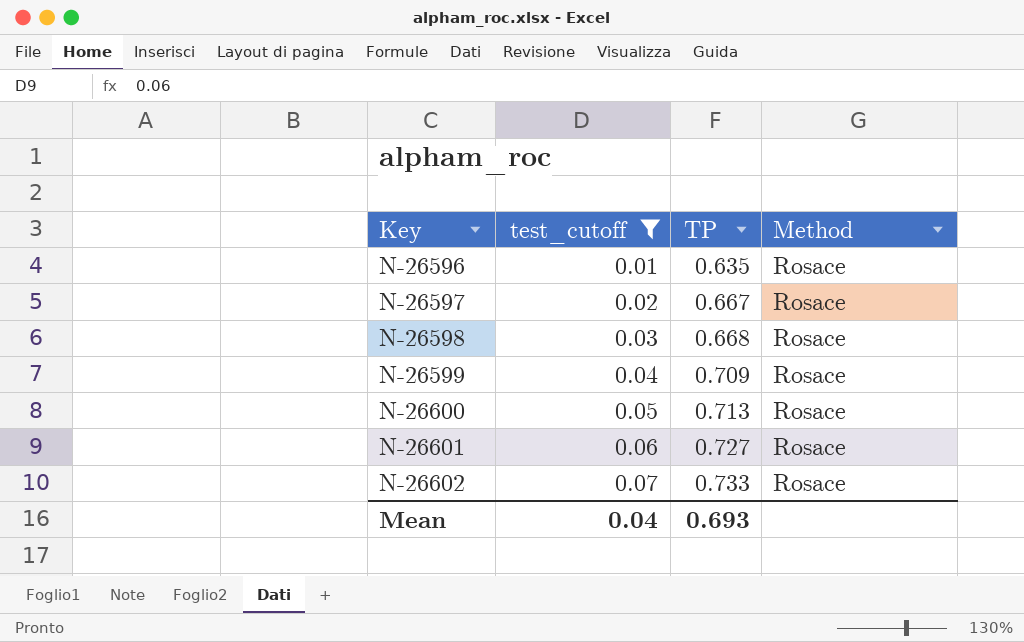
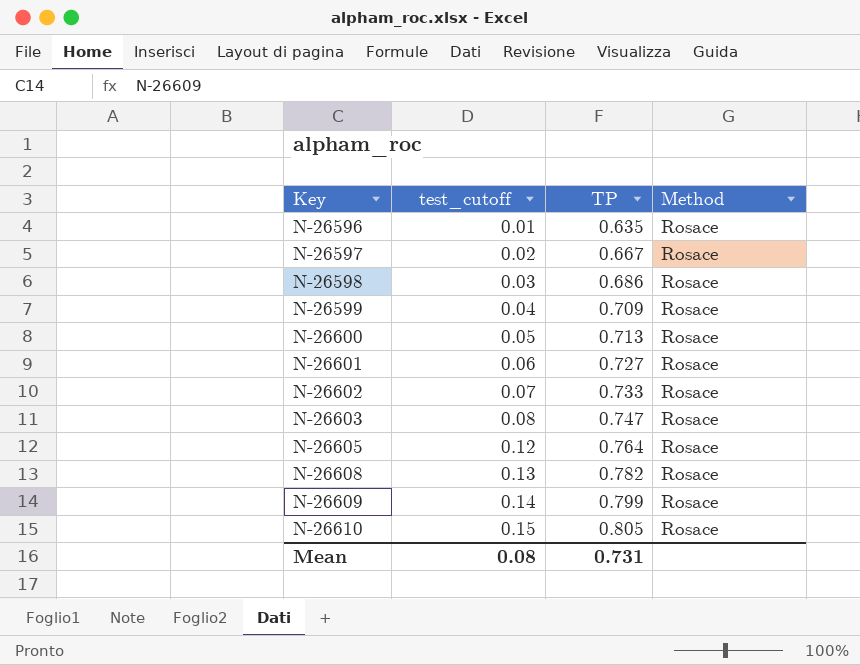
filter: test_cutoff <= 0.07 -> none
N-26598 | TP: 0.668 -> 0.686
Mean | test_cutoff: 0.04 -> 0.08
Mean | TP: 0.693 -> 0.731

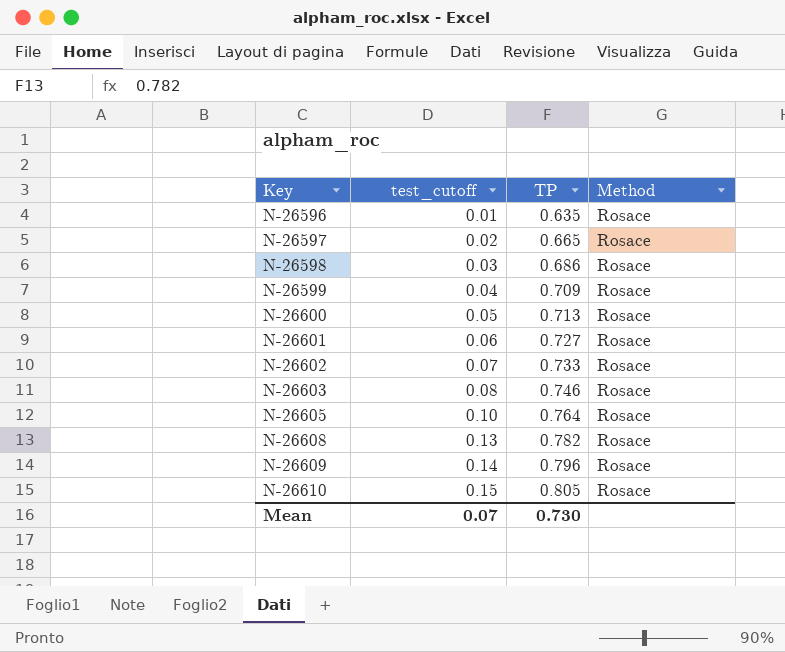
N-26597 | TP: 0.667 -> 0.665
N-26603 | TP: 0.747 -> 0.746
N-26605 | test_cutoff: 0.12 -> 0.10
N-26609 | TP: 0.799 -> 0.796
Mean | test_cutoff: 0.08 -> 0.07
Mean | TP: 0.731 -> 0.730

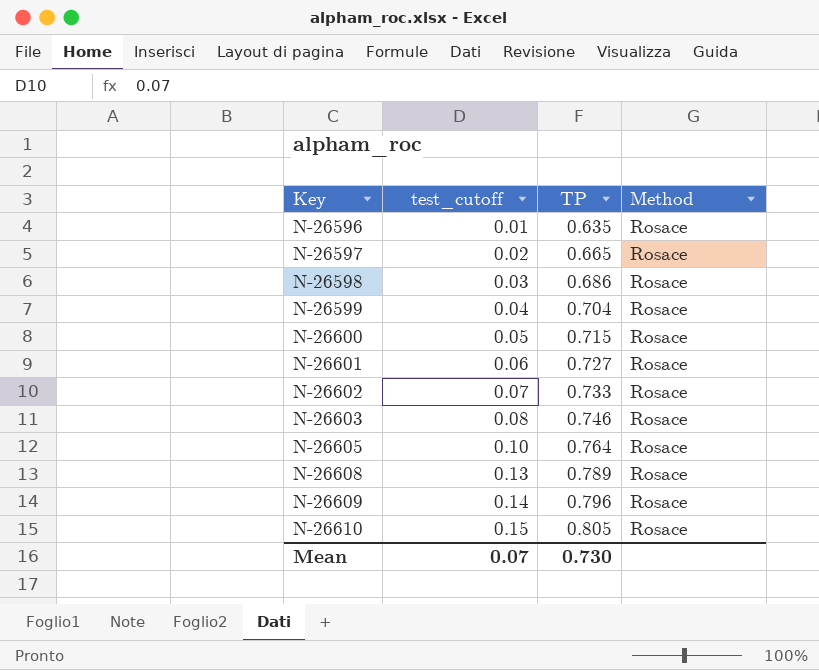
N-26599 | TP: 0.709 -> 0.704
N-26600 | TP: 0.713 -> 0.715
N-26608 | TP: 0.782 -> 0.789

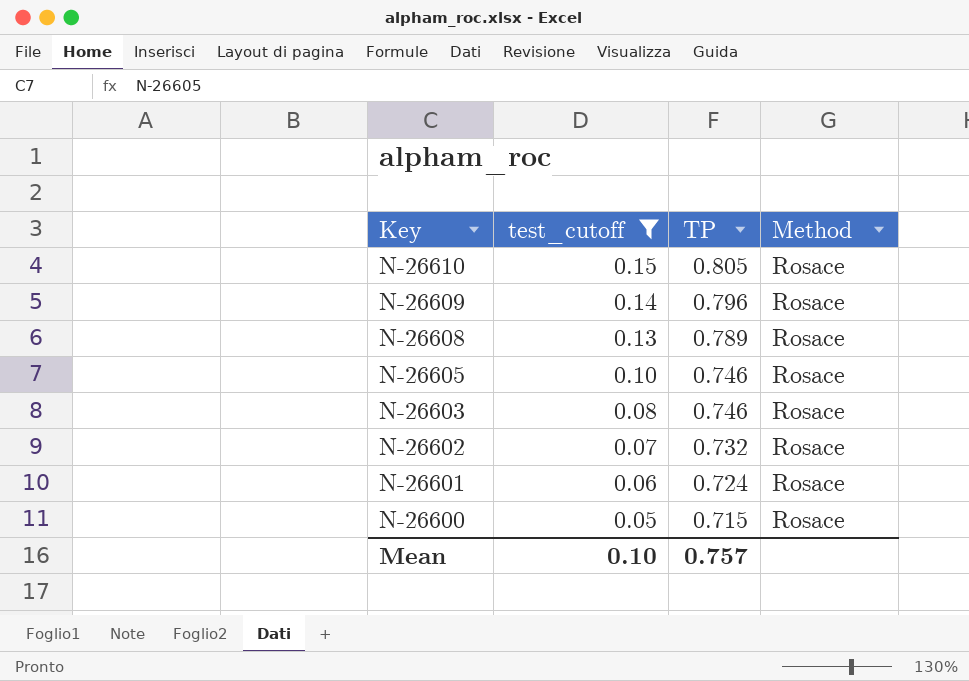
filter: none -> test_cutoff >= 0.05
row order: Key ascending -> Key descending
N-26605 | TP: 0.764 -> 0.746
N-26602 | TP: 0.733 -> 0.732
N-26601 | TP: 0.727 -> 0.724
Mean | test_cutoff: 0.07 -> 0.10
Mean | TP: 0.730 -> 0.757

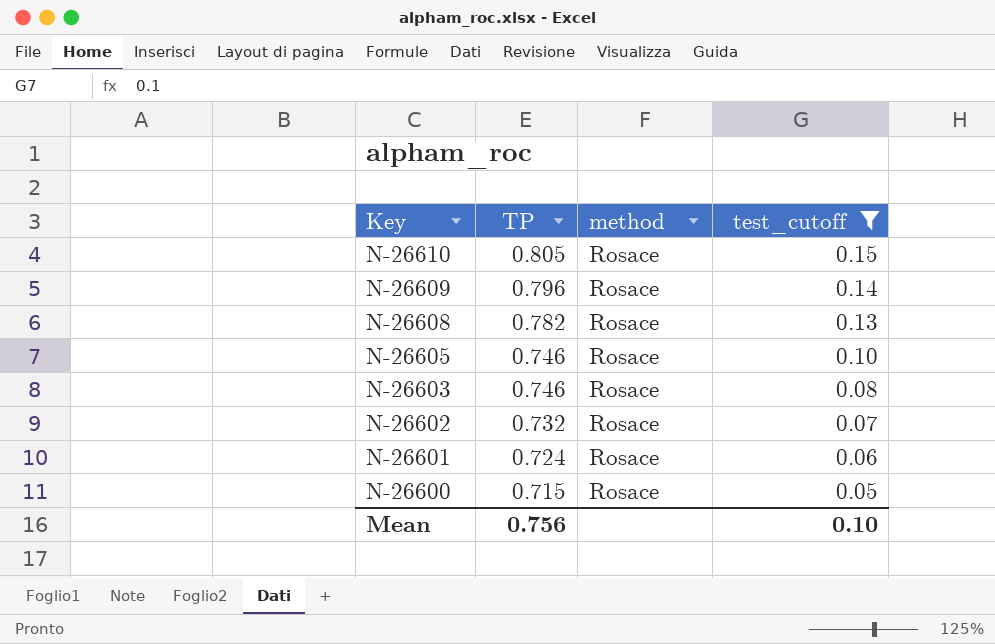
column name: Method -> method
column test_cutoff | position: 2 -> 4
N-26608 | TP: 0.789 -> 0.782
Mean | TP: 0.757 -> 0.756

